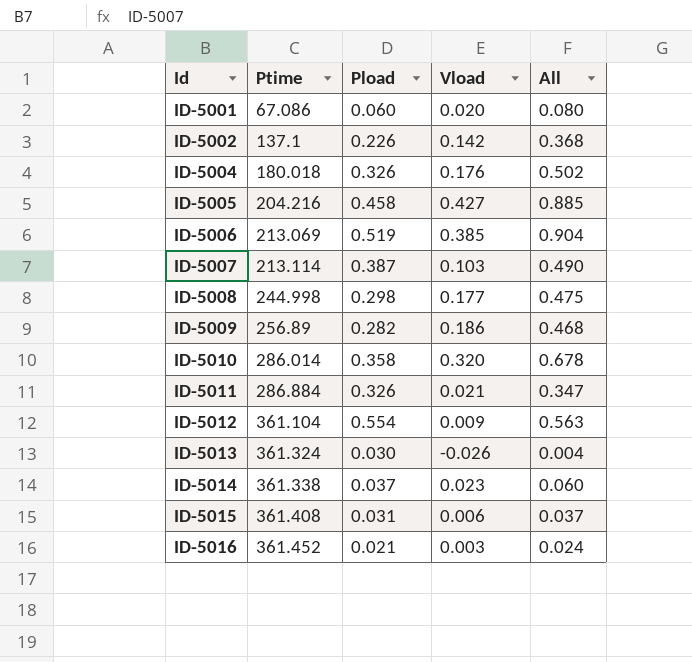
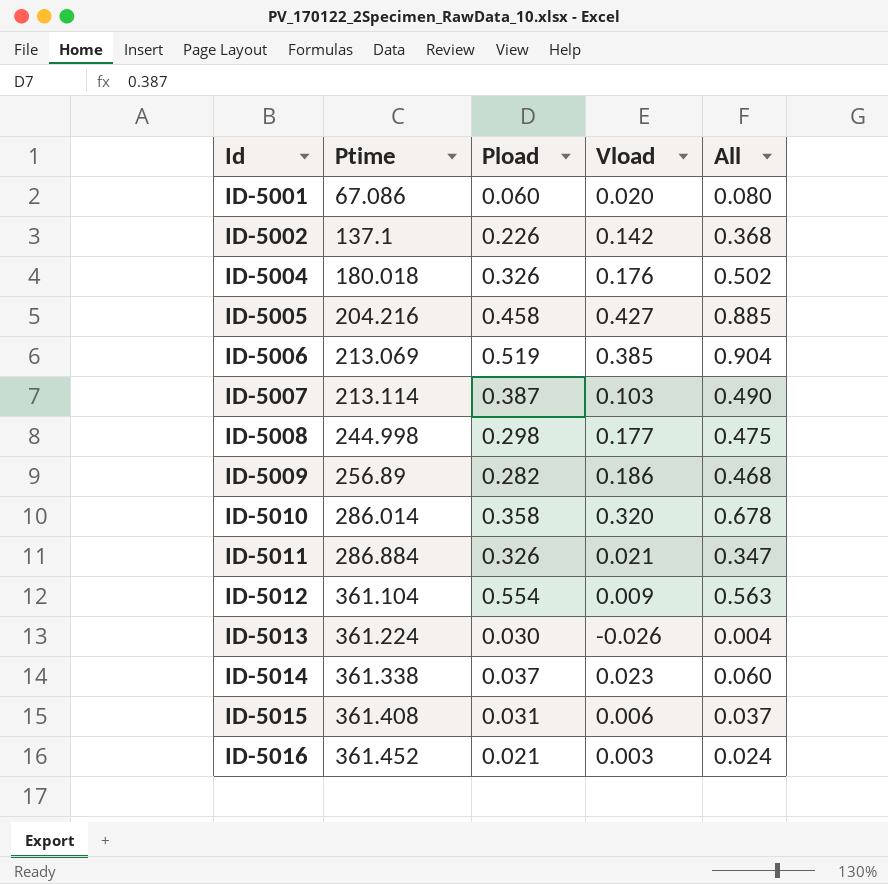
ID-5013 | Ptime: 361.324 -> 361.224

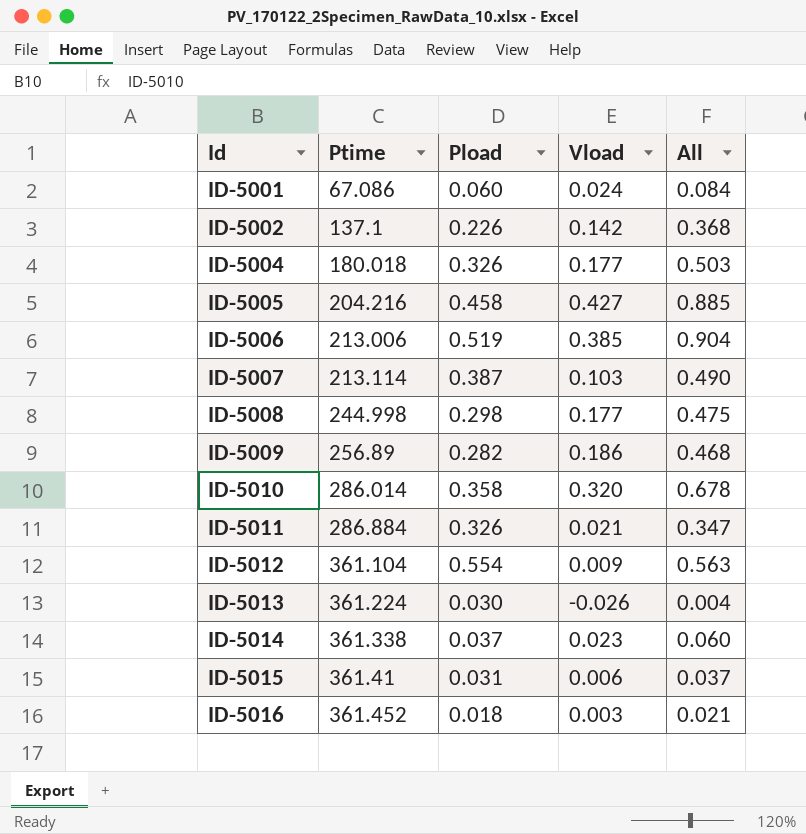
ID-5001 | Vload: 0.020 -> 0.024
ID-5001 | All: 0.080 -> 0.084
ID-5004 | Vload: 0.176 -> 0.177
ID-5004 | All: 0.502 -> 0.503
ID-5006 | Ptime: 213.069 -> 213.006
ID-5015 | Ptime: 361.408 -> 361.41
ID-5016 | Pload: 0.021 -> 0.018
ID-5016 | All: 0.024 -> 0.021

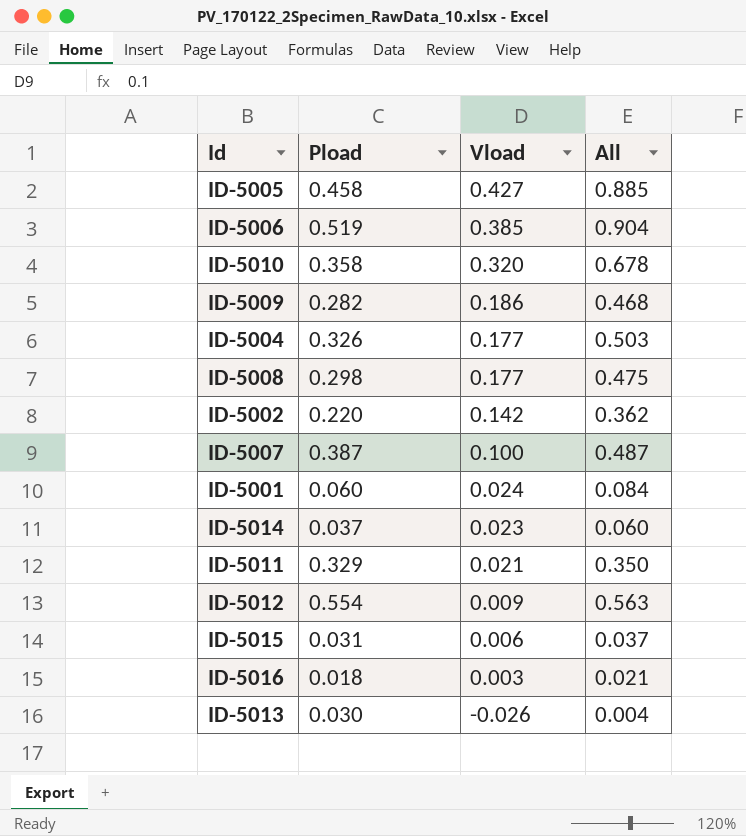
row order: Id ascending -> Vload descending
column Ptime | position: 2 -> none
ID-5002 | Pload: 0.226 -> 0.220
ID-5002 | All: 0.368 -> 0.362
ID-5007 | Vload: 0.103 -> 0.100
ID-5007 | All: 0.490 -> 0.487
ID-5011 | Pload: 0.326 -> 0.329
ID-5011 | All: 0.347 -> 0.350

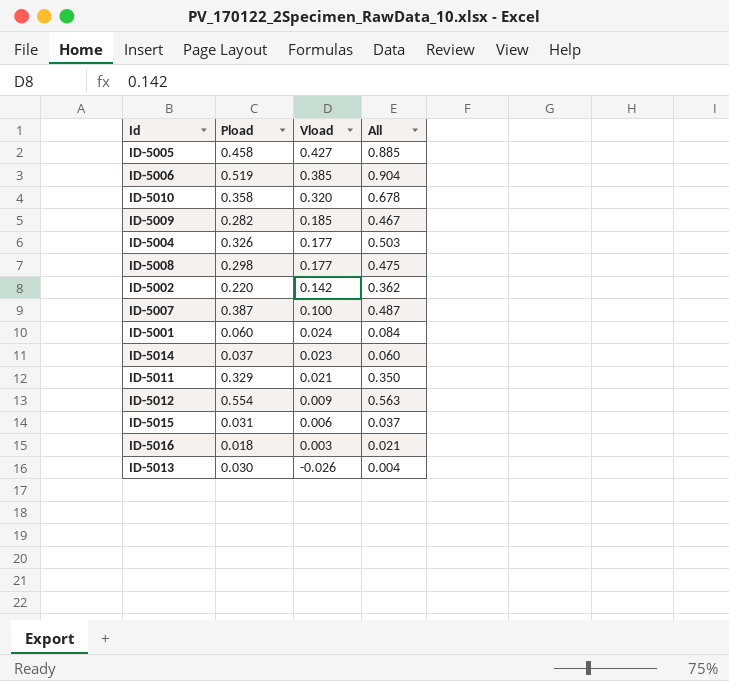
ID-5009 | Vload: 0.186 -> 0.185
ID-5009 | All: 0.468 -> 0.467

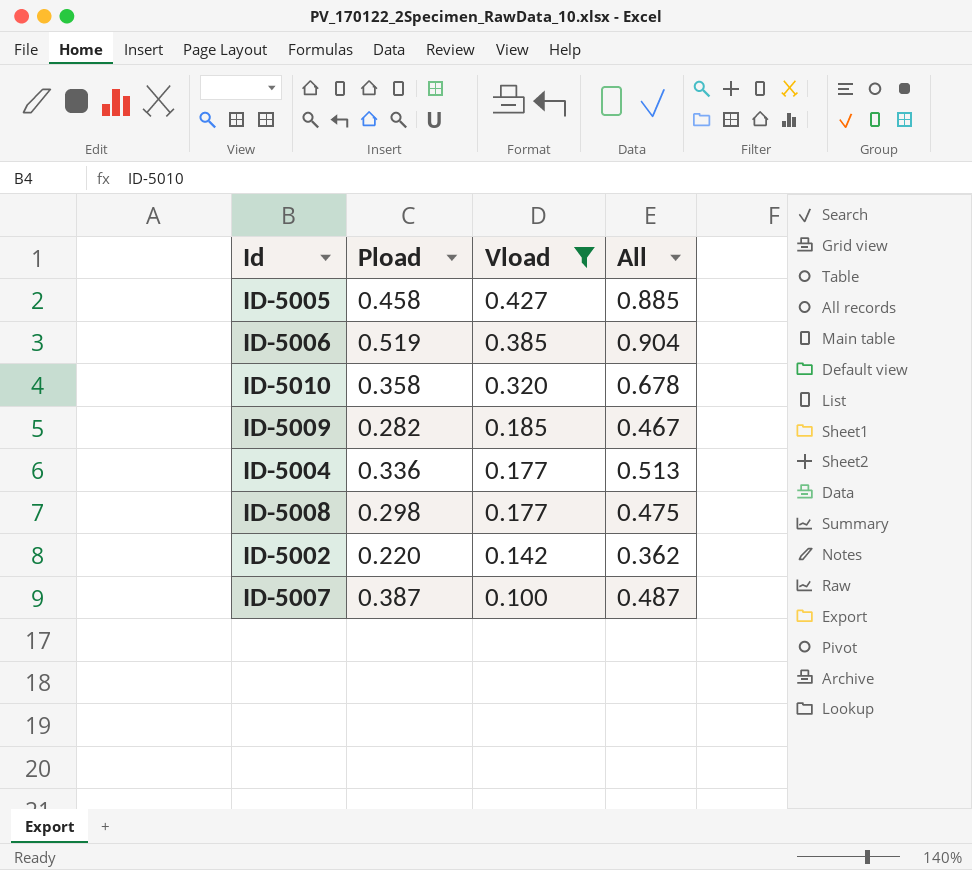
filter: none -> Vload >= 0.100
ID-5004 | Pload: 0.326 -> 0.336
ID-5004 | All: 0.503 -> 0.513

